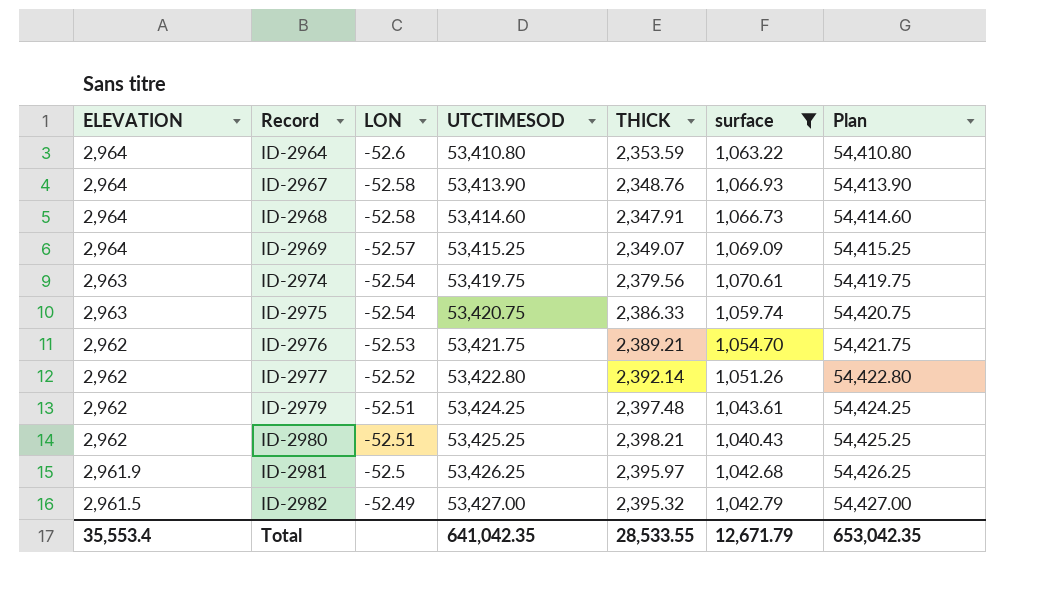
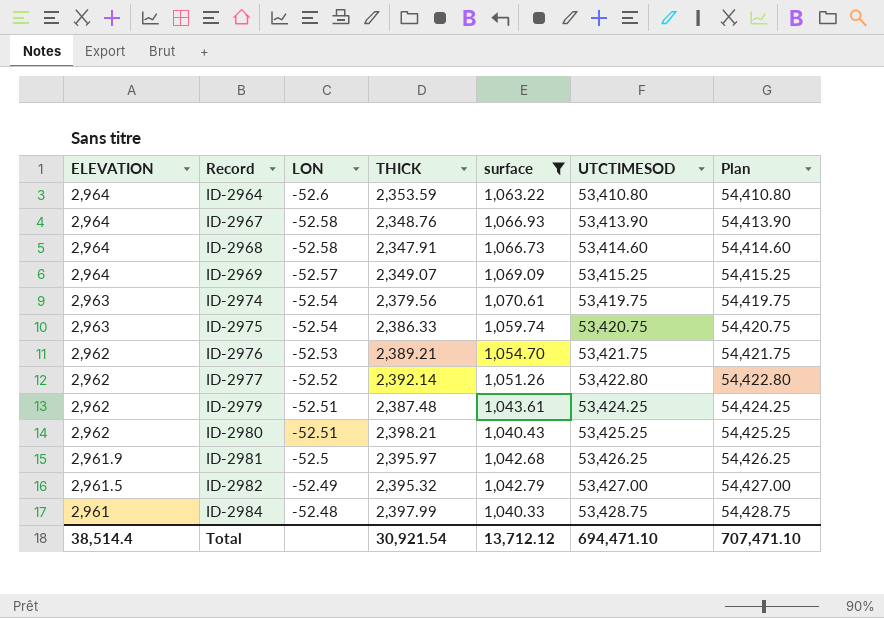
column UTCTIMESOD | position: 4 -> 6
ID-2979 | THICK: 2,397.48 -> 2,387.48
row ID-2984: none -> 2,961 | -52.48 | 2,397.99 | 1,040.33 | 53,428.75 | 54,428.75
Total | ELEVATION: 35,553.4 -> 38,514.4
Total | THICK: 28,533.55 -> 30,921.54
Total | surface: 12,671.79 -> 13,712.12
Total | UTCTIMESOD: 641,042.35 -> 694,471.10
Total | Plan: 653,042.35 -> 707,471.10

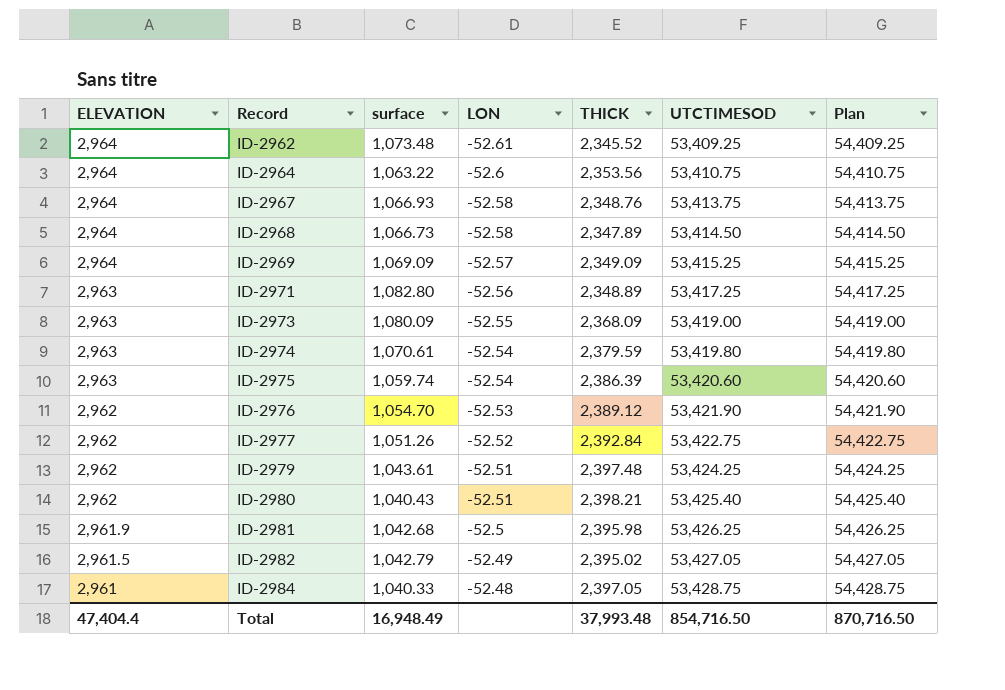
filter: surface <= 1,070.61 -> none
column surface | position: 5 -> 3
ID-2964 | THICK: 2,353.59 -> 2,353.56
ID-2964 | UTCTIMESOD: 53,410.80 -> 53,410.75
ID-2964 | Plan: 54,410.80 -> 54,410.75
ID-2967 | UTCTIMESOD: 53,413.90 -> 53,413.75
ID-2967 | Plan: 54,413.90 -> 54,413.75
ID-2968 | THICK: 2,347.91 -> 2,347.89
ID-2968 | UTCTIMESOD: 53,414.60 -> 53,414.50
ID-2968 | Plan: 54,414.60 -> 54,414.50
ID-2969 | THICK: 2,349.07 -> 2,349.09
ID-2974 | THICK: 2,379.56 -> 2,379.59
ID-2974 | UTCTIMESOD: 53,419.75 -> 53,419.80
ID-2974 | Plan: 54,419.75 -> 54,419.80
ID-2975 | THICK: 2,386.33 -> 2,386.39
ID-2975 | UTCTIMESOD: 53,420.75 -> 53,420.60
ID-2975 | Plan: 54,420.75 -> 54,420.60
ID-2976 | THICK: 2,389.21 -> 2,389.12
ID-2976 | UTCTIMESOD: 53,421.75 -> 53,421.90
ID-2976 | Plan: 54,421.75 -> 54,421.90
ID-2977 | THICK: 2,392.14 -> 2,392.84
ID-2977 | UTCTIMESOD: 53,422.80 -> 53,422.75
ID-2977 | Plan: 54,422.80 -> 54,422.75
ID-2979 | THICK: 2,387.48 -> 2,397.48
ID-2980 | UTCTIMESOD: 53,425.25 -> 53,425.40
ID-2980 | Plan: 54,425.25 -> 54,425.40
ID-2981 | THICK: 2,395.97 -> 2,395.98
ID-2982 | THICK: 2,395.32 -> 2,395.02
ID-2982 | UTCTIMESOD: 53,427.00 -> 53,427.05
ID-2982 | Plan: 54,427.00 -> 54,427.05
ID-2984 | THICK: 2,397.99 -> 2,397.05
Total | ELEVATION: 38,514.4 -> 47,404.4
Total | surface: 13,712.12 -> 16,948.49
Total | THICK: 30,921.54 -> 37,993.48
Total | UTCTIMESOD: 694,471.10 -> 854,716.50
Total | Plan: 707,471.10 -> 870,716.50

